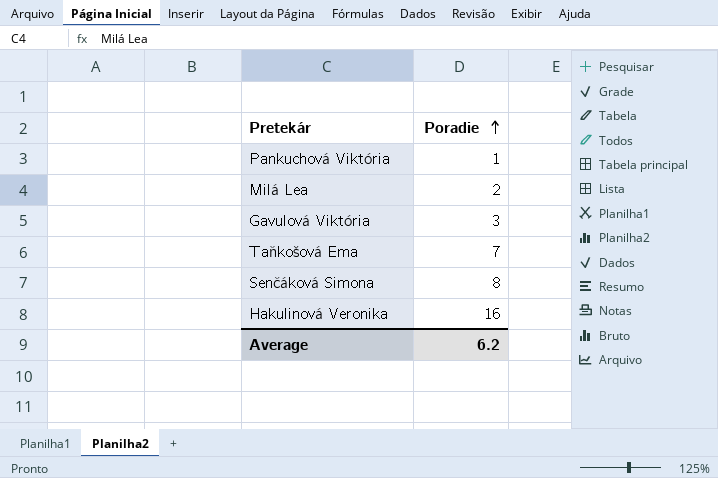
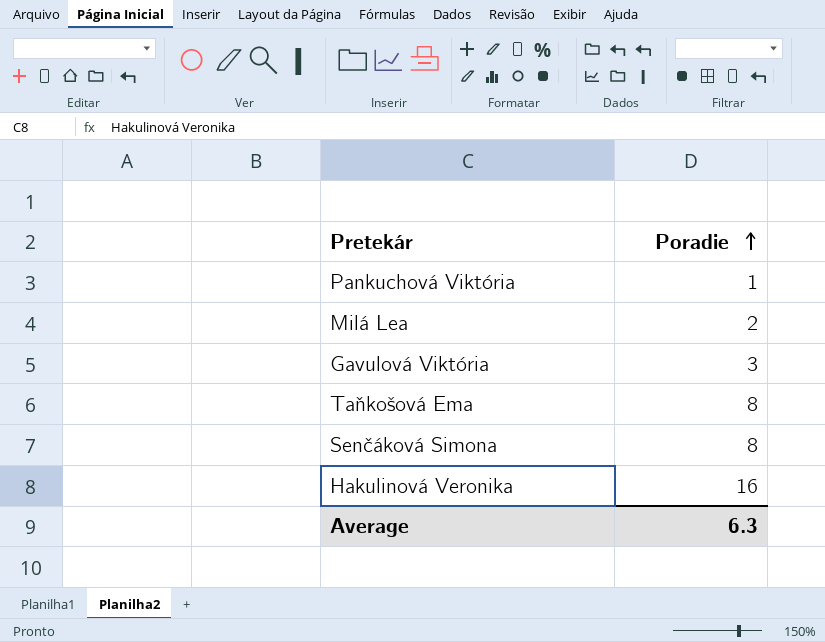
Taňkošová Ema | Poradie: 7 -> 8
Average | Poradie: 6.2 -> 6.3

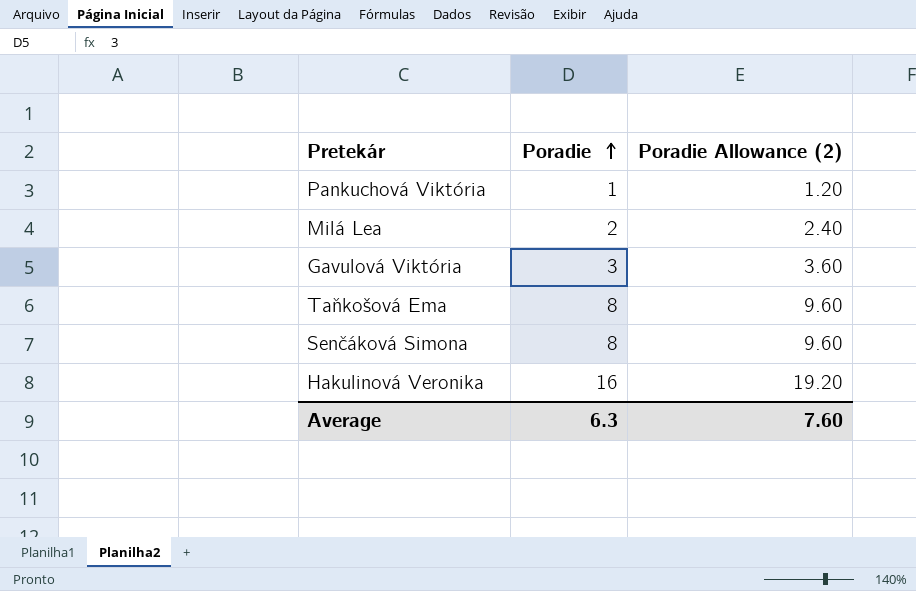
column Poradie Allowance (2) | formula: none -> [Poradie] * 1.2

